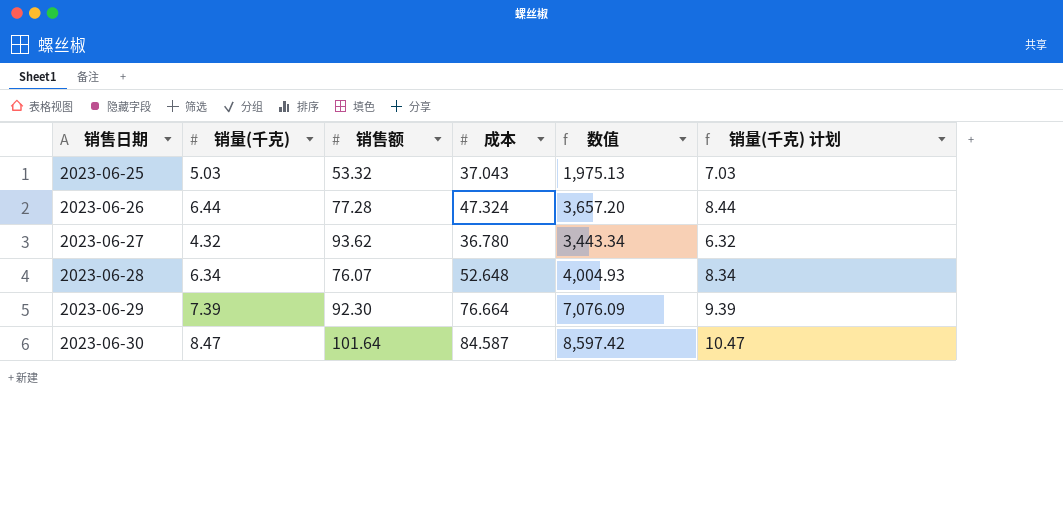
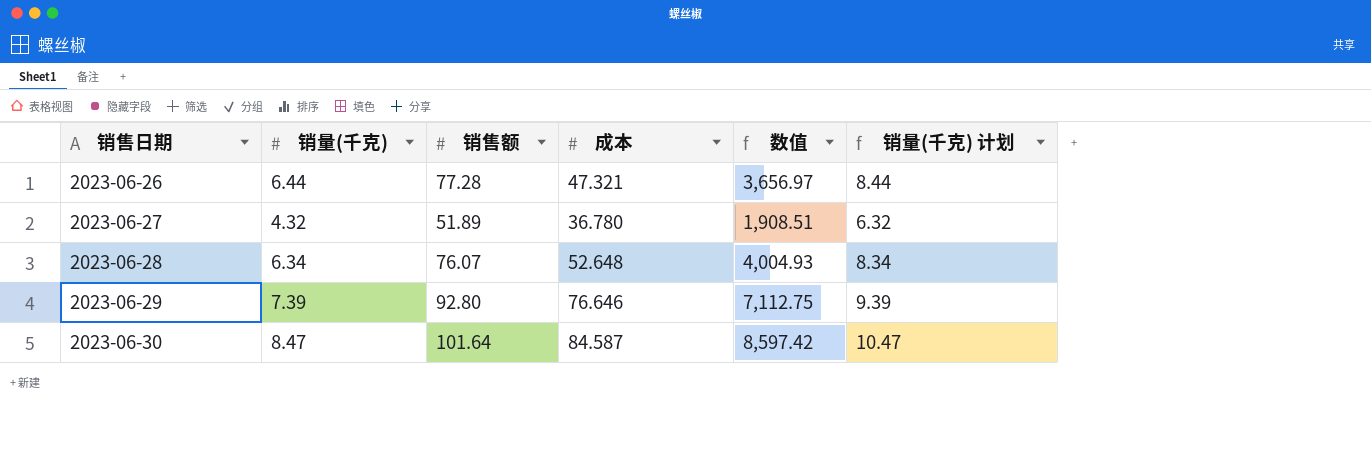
row 2023-06-25: 5.03 | 53.32 | 37.043 | 1,975.13 | 7.03 -> none
2023-06-26 | 成本: 47.324 -> 47.321
2023-06-26 | 数值: 3,657.20 -> 3,656.97
2023-06-27 | 销售额: 93.62 -> 51.89
2023-06-27 | 数值: 3,443.34 -> 1,908.51
2023-06-29 | 销售额: 92.30 -> 92.80
2023-06-29 | 成本: 76.664 -> 76.646
2023-06-29 | 数值: 7,076.09 -> 7,112.75

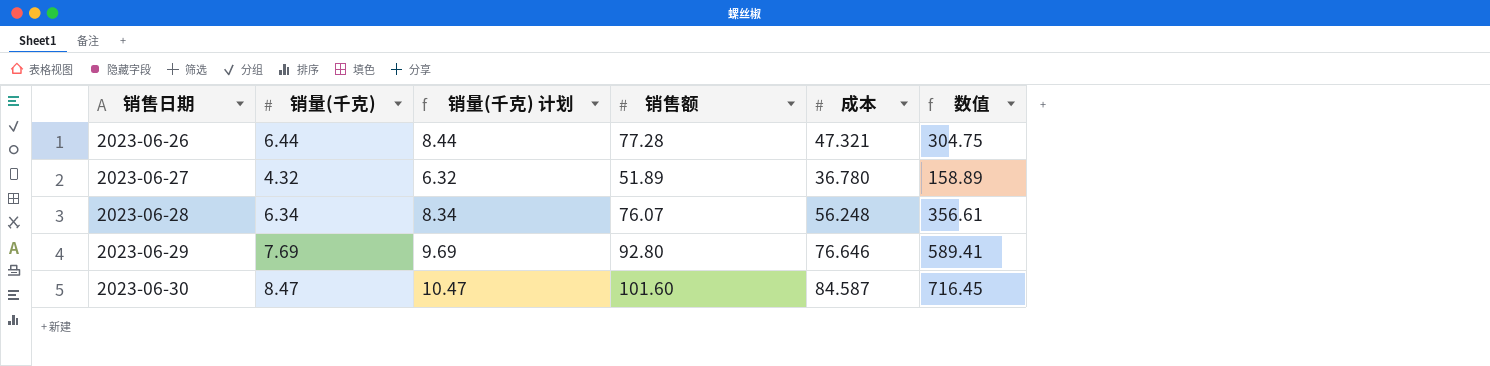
column 销量(千克) 计划 | position: 6 -> 3
column 数值 | formula: [销售额] * [成本] -> [销量(千克)] * [成本]
2023-06-28 | 成本: 52.648 -> 56.248
2023-06-29 | 销量(千克): 7.39 -> 7.69
2023-06-29 | 销量(千克) 计划: 9.39 -> 9.69
2023-06-30 | 销售额: 101.64 -> 101.60

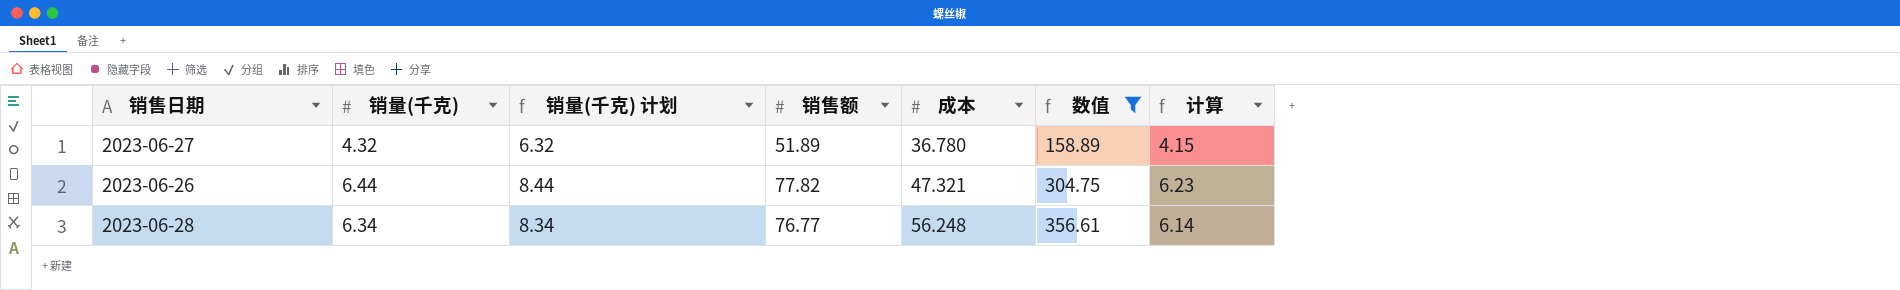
filter: none -> 数值 <= 356.61
row order: 销售日期 ascending -> 成本 ascending
column 计算 | formula: none -> [销售额] * 0.08
2023-06-26 | 销售额: 77.28 -> 77.82
2023-06-28 | 销售额: 76.07 -> 76.77

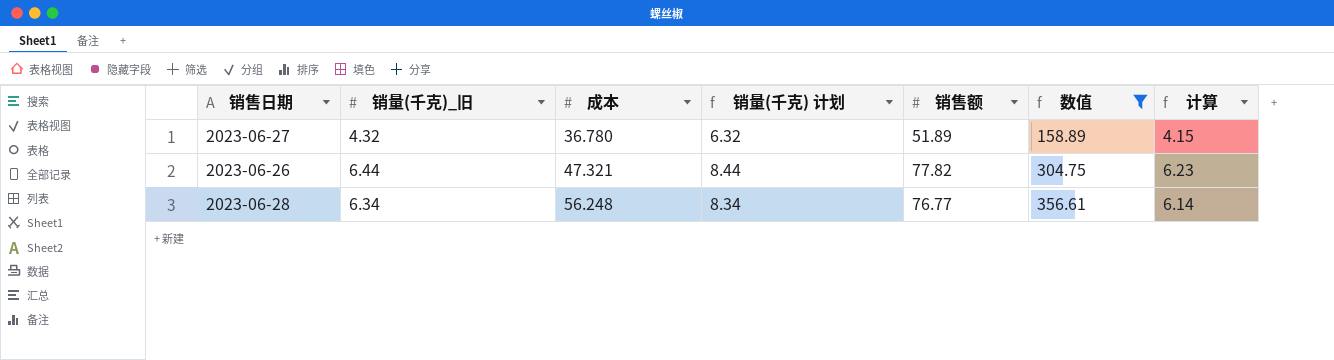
column name: 销量(千克) -> 销量(千克)_旧
column 成本 | position: 5 -> 3

